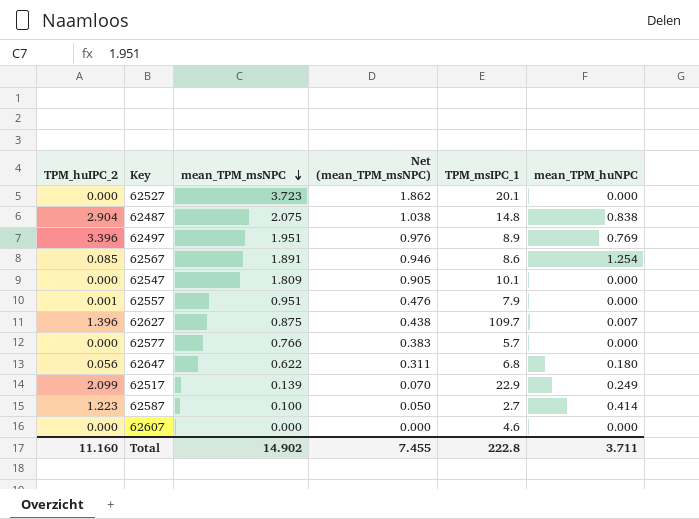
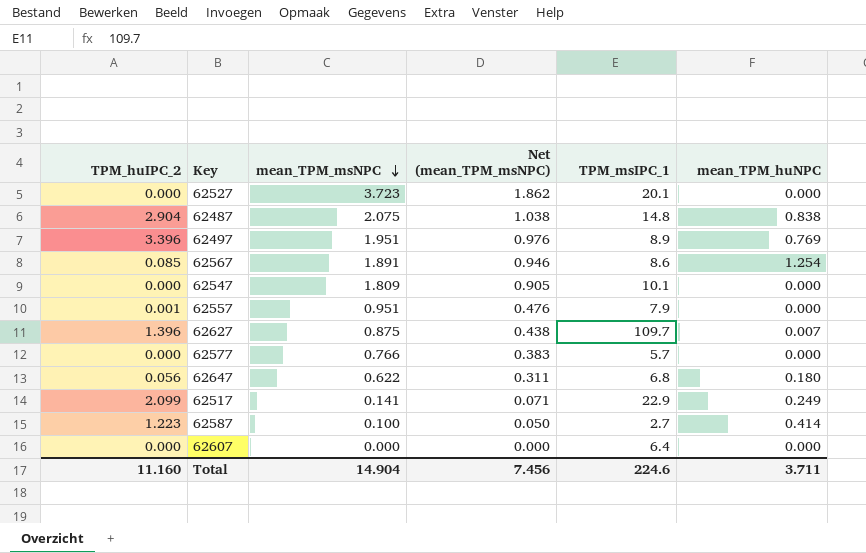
62517 | mean_TPM_msNPC: 0.139 -> 0.141
62517 | Net (mean_TPM_msNPC): 0.070 -> 0.071
62607 | TPM_msIPC_1: 4.6 -> 6.4
Total | mean_TPM_msNPC: 14.902 -> 14.904
Total | Net (mean_TPM_msNPC): 7.455 -> 7.456
Total | TPM_msIPC_1: 222.8 -> 224.6

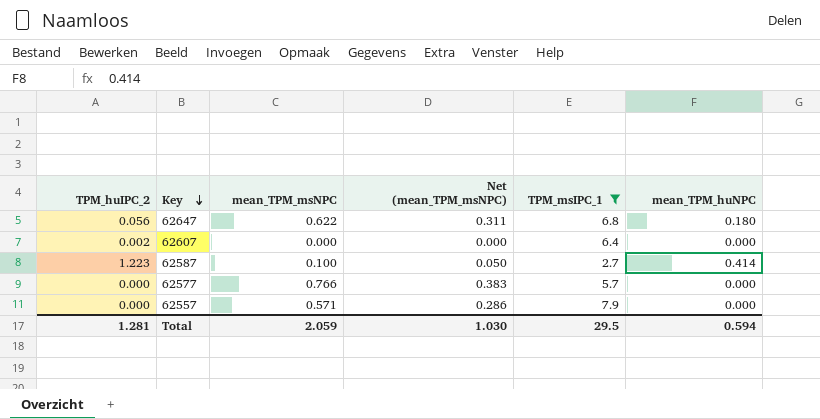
filter: none -> TPM_msIPC_1 <= 7.9
row order: mean_TPM_msNPC descending -> Key descending
62607 | TPM_huIPC_2: 0.000 -> 0.002
62557 | TPM_huIPC_2: 0.001 -> 0.000
62557 | mean_TPM_msNPC: 0.951 -> 0.571
62557 | Net (mean_TPM_msNPC): 0.476 -> 0.286
Total | TPM_huIPC_2: 11.160 -> 1.281
Total | mean_TPM_msNPC: 14.904 -> 2.059
Total | Net (mean_TPM_msNPC): 7.456 -> 1.030
Total | TPM_msIPC_1: 224.6 -> 29.5
Total | mean_TPM_huNPC: 3.711 -> 0.594

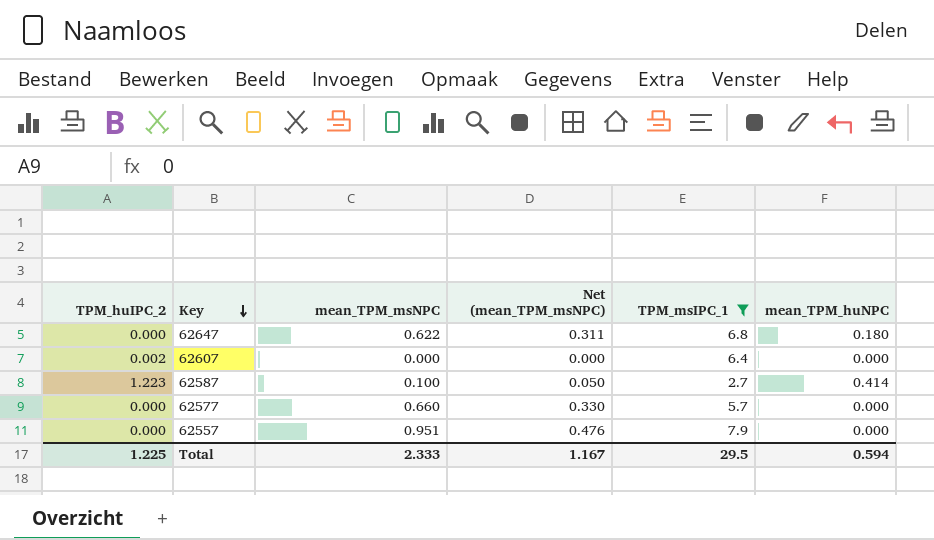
62647 | TPM_huIPC_2: 0.056 -> 0.000
62577 | mean_TPM_msNPC: 0.766 -> 0.660
62577 | Net (mean_TPM_msNPC): 0.383 -> 0.330
62557 | mean_TPM_msNPC: 0.571 -> 0.951
62557 | Net (mean_TPM_msNPC): 0.286 -> 0.476
Total | TPM_huIPC_2: 1.281 -> 1.225
Total | mean_TPM_msNPC: 2.059 -> 2.333
Total | Net (mean_TPM_msNPC): 1.030 -> 1.167

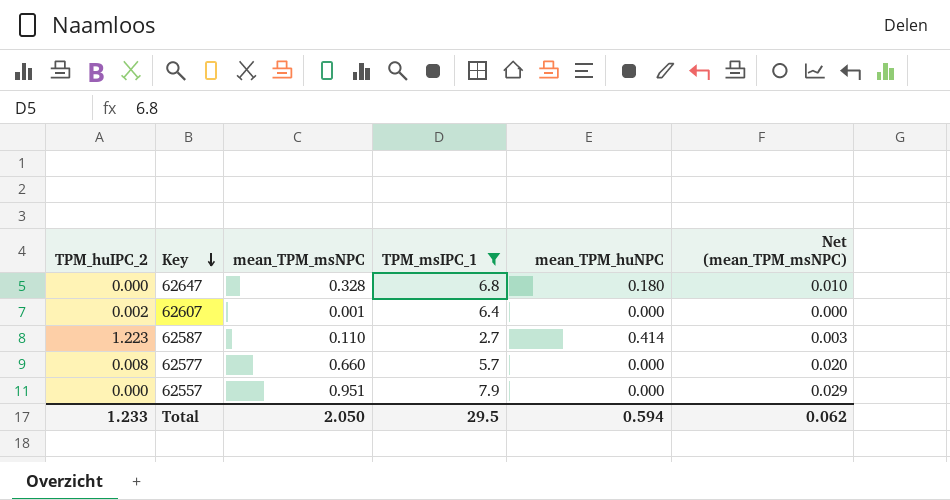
column Net (mean_TPM_msNPC) | formula: [mean_TPM_msNPC] * 0.5 -> [mean_TPM_msNPC] * 0.03
column Net (mean_TPM_msNPC) | position: 4 -> 6
62647 | mean_TPM_msNPC: 0.622 -> 0.328
62607 | mean_TPM_msNPC: 0.000 -> 0.001
62587 | mean_TPM_msNPC: 0.100 -> 0.110
62577 | TPM_huIPC_2: 0.000 -> 0.008
Total | TPM_huIPC_2: 1.225 -> 1.233
Total | mean_TPM_msNPC: 2.333 -> 2.050
Total | Net (mean_TPM_msNPC): 1.167 -> 0.062

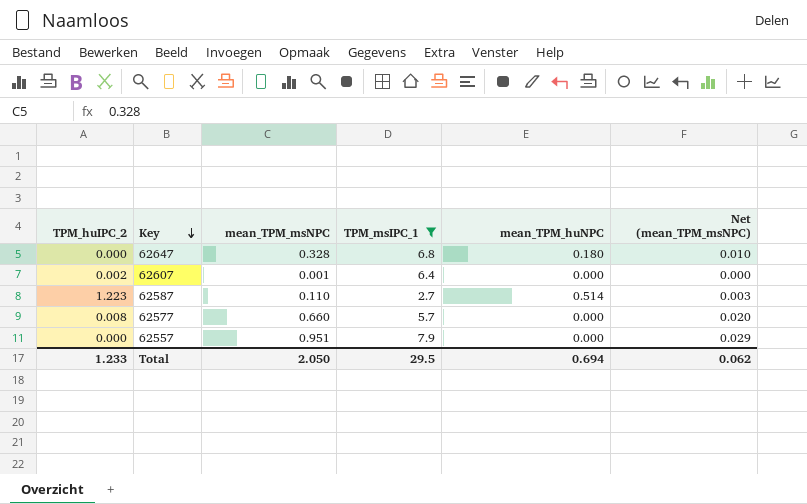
62587 | mean_TPM_huNPC: 0.414 -> 0.514
Total | mean_TPM_huNPC: 0.594 -> 0.694

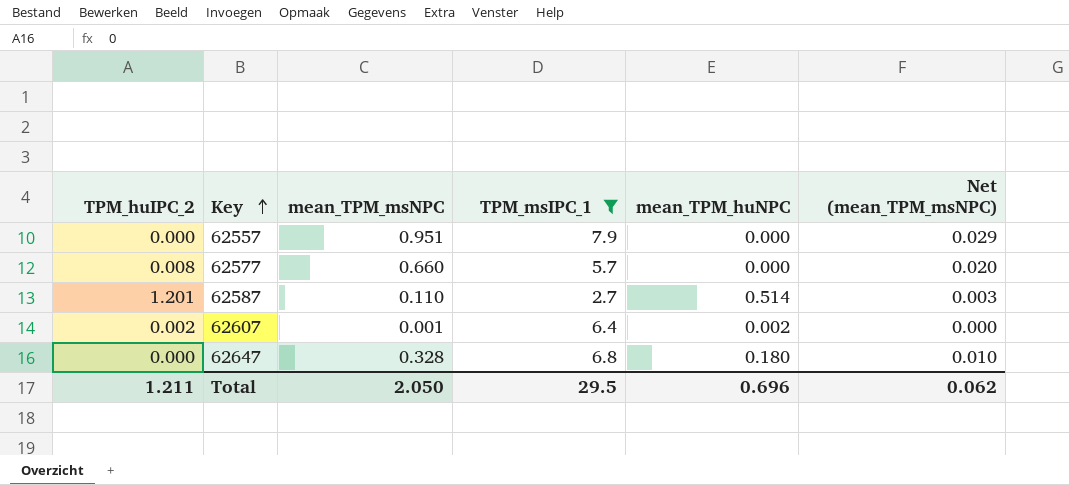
row order: Key descending -> Key ascending
62587 | TPM_huIPC_2: 1.223 -> 1.201
62607 | mean_TPM_huNPC: 0.000 -> 0.002
Total | TPM_huIPC_2: 1.233 -> 1.211
Total | mean_TPM_huNPC: 0.694 -> 0.696

